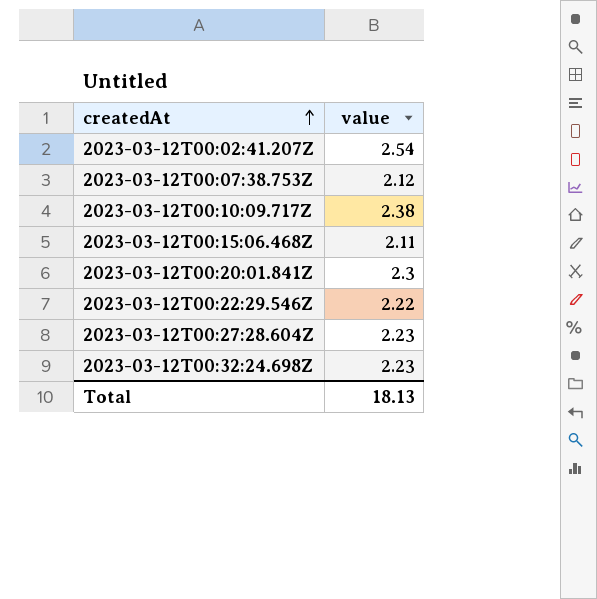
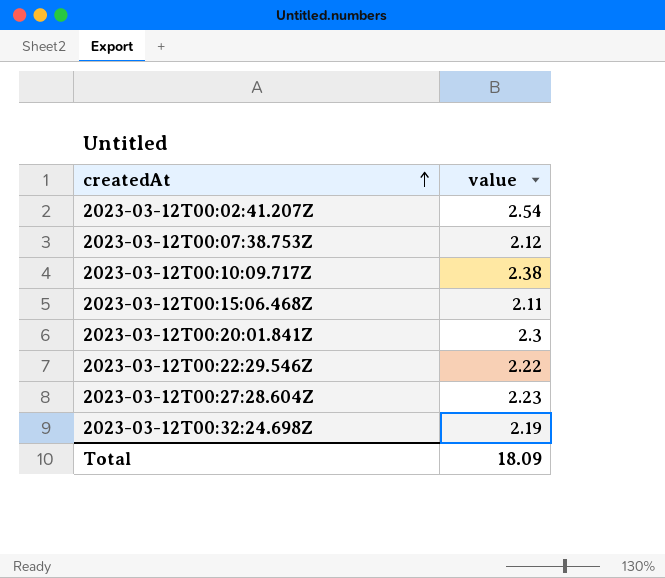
2023-03-12T00:32:24.698Z | value: 2.23 -> 2.19
Total | value: 18.13 -> 18.09

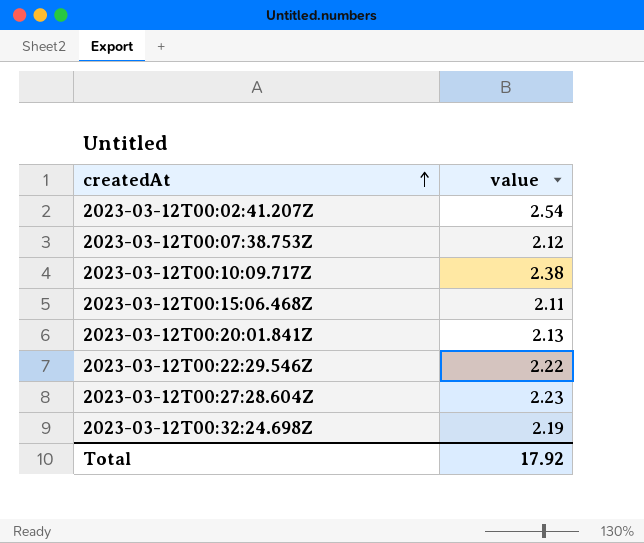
2023-03-12T00:20:01.841Z | value: 2.3 -> 2.13
Total | value: 18.09 -> 17.92

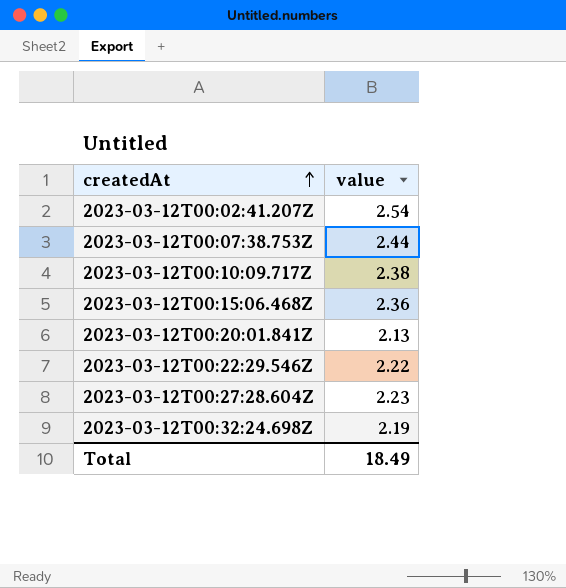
2023-03-12T00:07:38.753Z | value: 2.12 -> 2.44
2023-03-12T00:15:06.468Z | value: 2.11 -> 2.36
Total | value: 17.92 -> 18.49

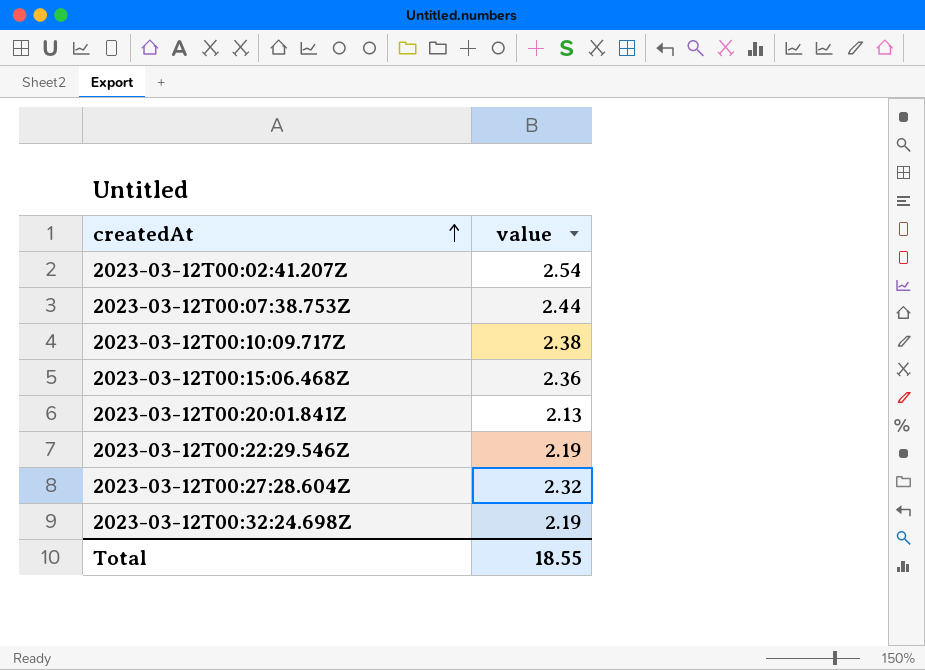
2023-03-12T00:22:29.546Z | value: 2.22 -> 2.19
2023-03-12T00:27:28.604Z | value: 2.23 -> 2.32
Total | value: 18.49 -> 18.55

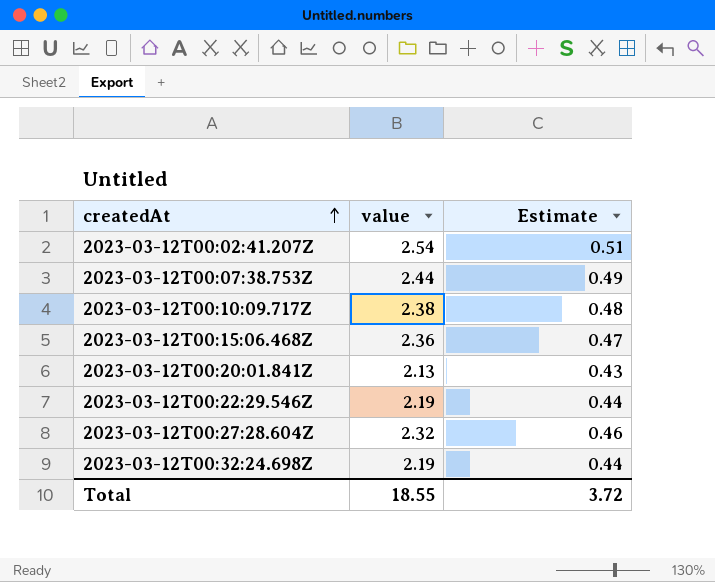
column Estimate | formula: none -> [value] * 0.2

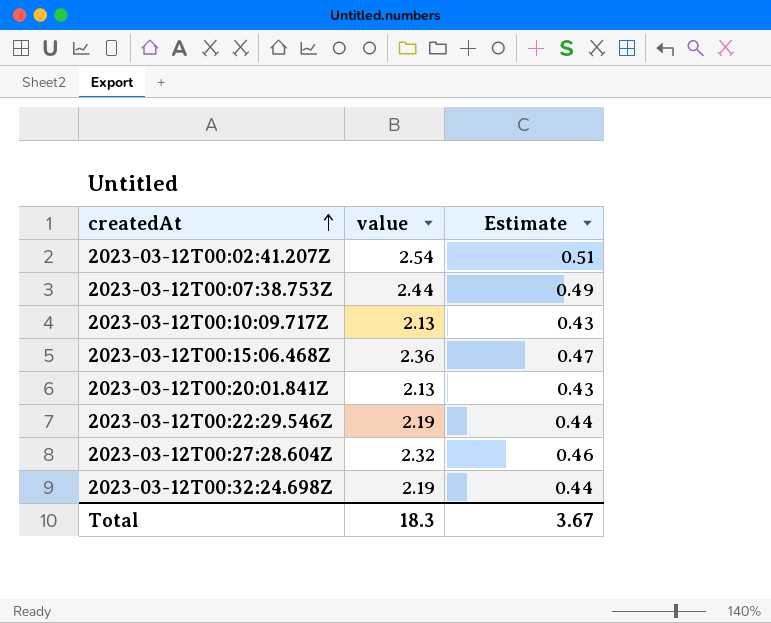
2023-03-12T00:10:09.717Z | value: 2.38 -> 2.13
2023-03-12T00:10:09.717Z | Estimate: 0.48 -> 0.43
Total | value: 18.55 -> 18.3
Total | Estimate: 3.72 -> 3.67

